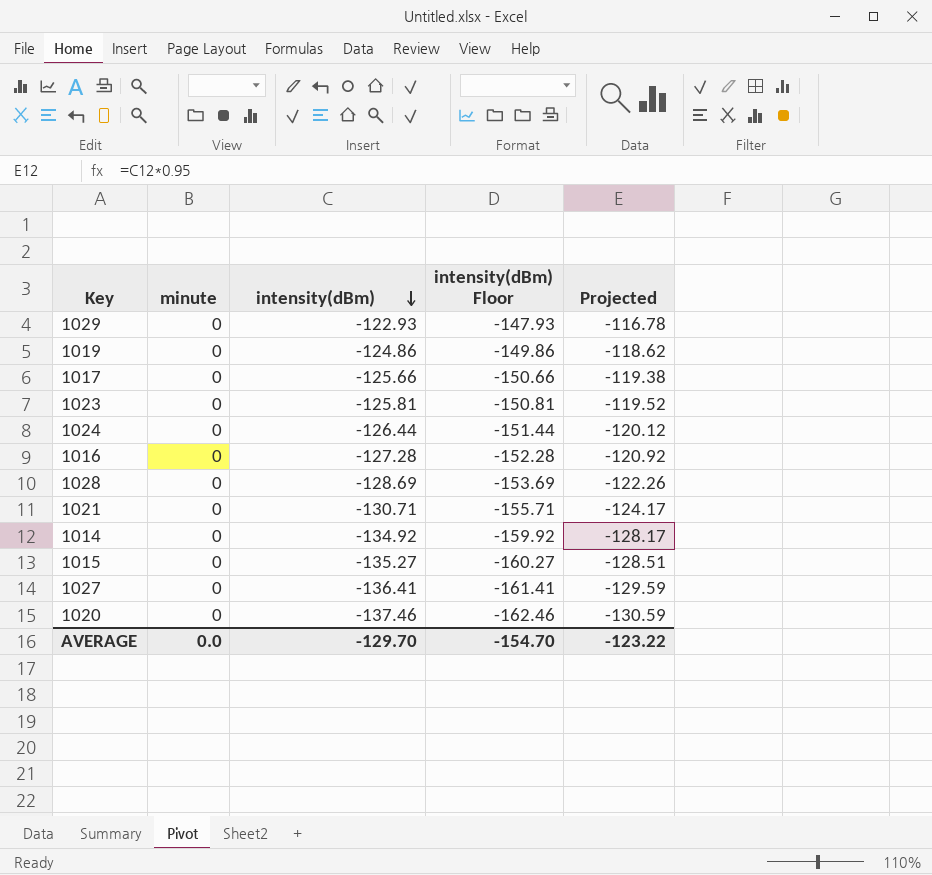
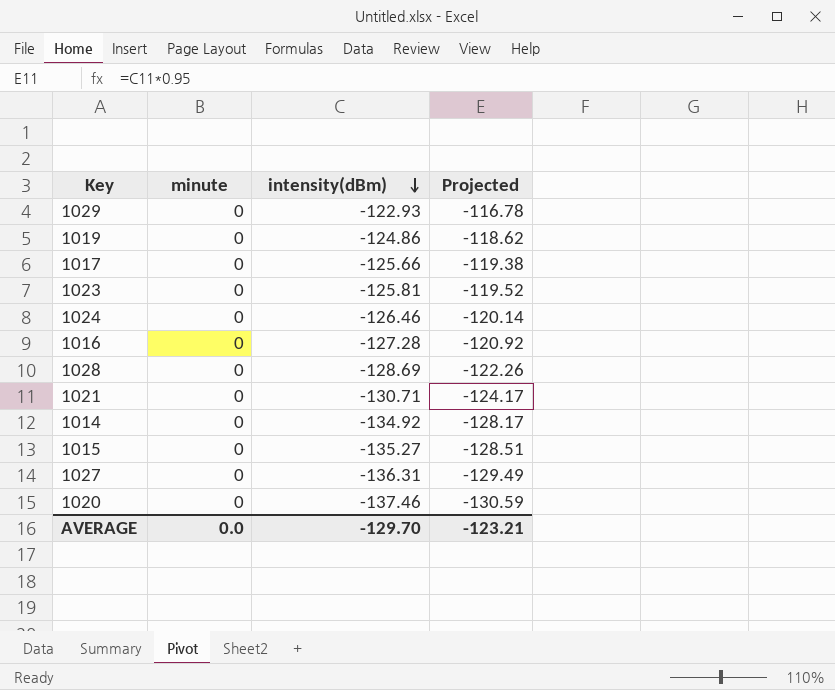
column intensity(dBm) Floor | formula: [intensity(dBm)] - 25 -> none
1024 | intensity(dBm): -126.44 -> -126.46
1024 | Projected: -120.12 -> -120.14
1027 | intensity(dBm): -136.41 -> -136.31
1027 | Projected: -129.59 -> -129.49
AVERAGE | Projected: -123.22 -> -123.21

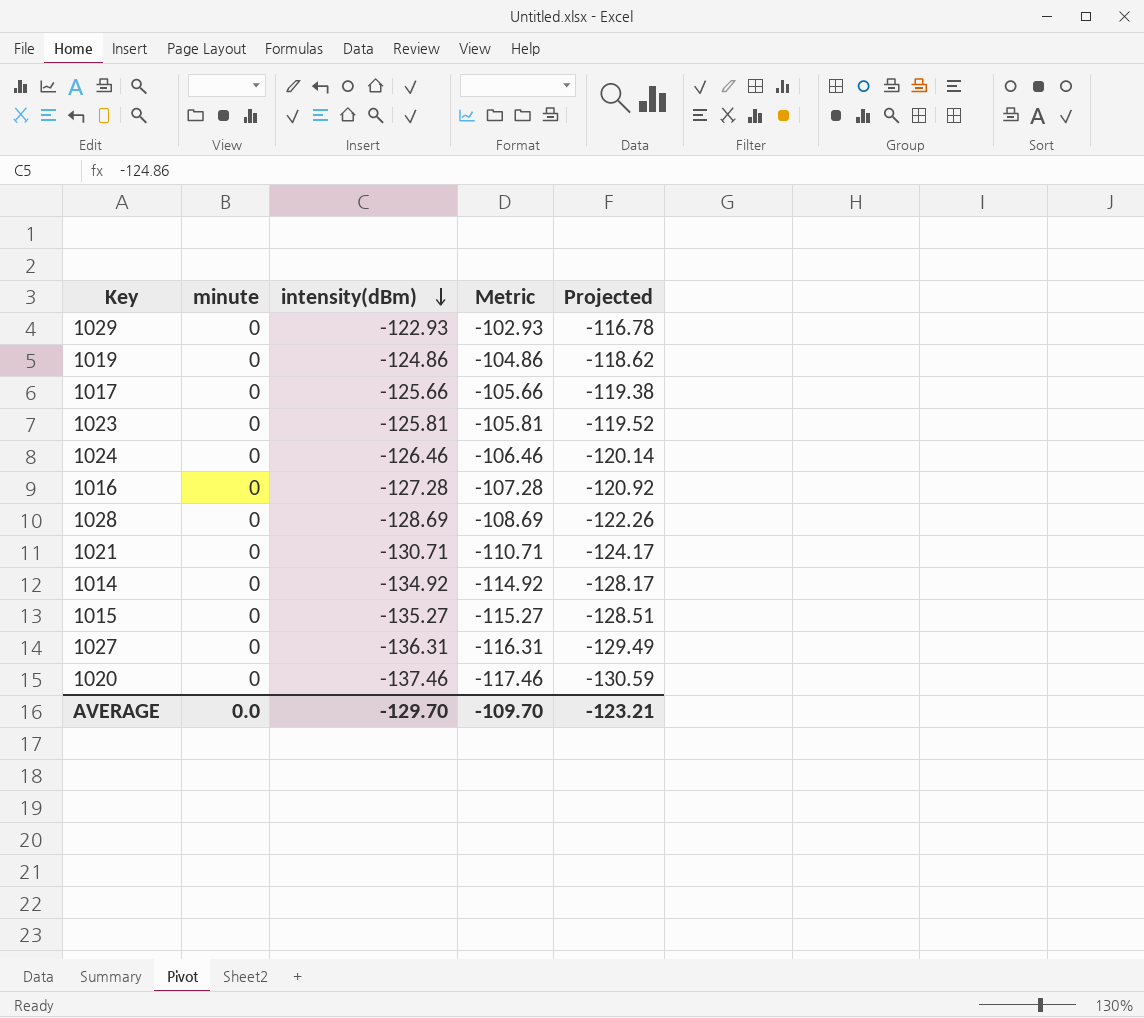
column Metric | formula: none -> [intensity(dBm)] + 20

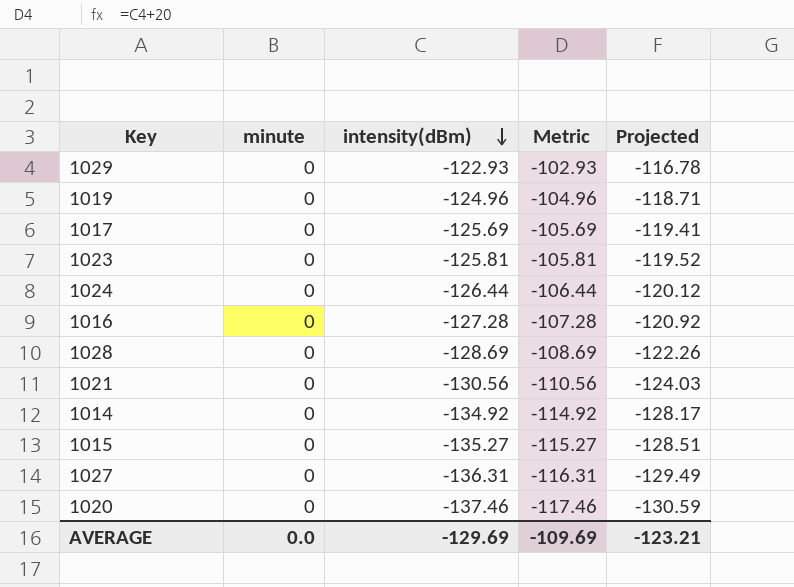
1019 | intensity(dBm): -124.86 -> -124.96
1019 | Metric: -104.86 -> -104.96
1019 | Projected: -118.62 -> -118.71
1017 | intensity(dBm): -125.66 -> -125.69
1017 | Metric: -105.66 -> -105.69
1017 | Projected: -119.38 -> -119.41
1024 | intensity(dBm): -126.46 -> -126.44
1024 | Metric: -106.46 -> -106.44
1024 | Projected: -120.14 -> -120.12
1021 | intensity(dBm): -130.71 -> -130.56
1021 | Metric: -110.71 -> -110.56
1021 | Projected: -124.17 -> -124.03
AVERAGE | intensity(dBm): -129.70 -> -129.69
AVERAGE | Metric: -109.70 -> -109.69

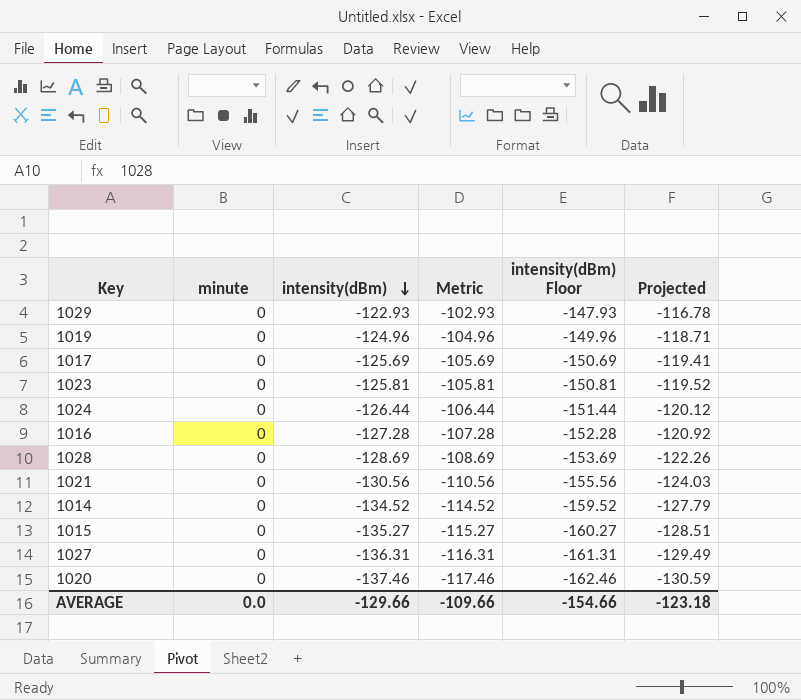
column intensity(dBm) Floor | formula: none -> [intensity(dBm)] - 25
1014 | intensity(dBm): -134.92 -> -134.52
1014 | Metric: -114.92 -> -114.52
1014 | Projected: -128.17 -> -127.79
AVERAGE | intensity(dBm): -129.69 -> -129.66
AVERAGE | Metric: -109.69 -> -109.66
AVERAGE | Projected: -123.21 -> -123.18

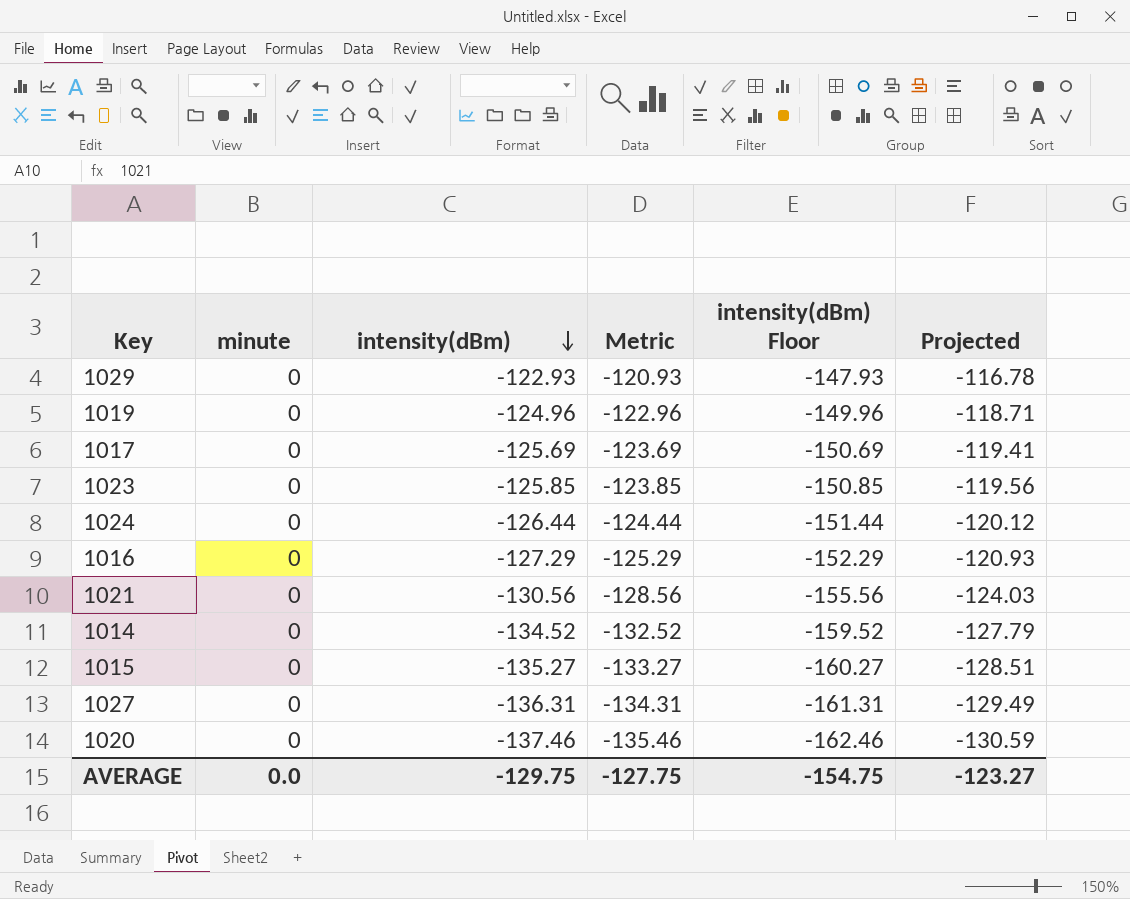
column Metric | formula: [intensity(dBm)] + 20 -> [intensity(dBm)] + 2
row 1028: 0 | -128.69 | -108.69 | -153.69 | -122.26 -> none
1023 | intensity(dBm): -125.81 -> -125.85
1023 | intensity(dBm) Floor: -150.81 -> -150.85
1023 | Projected: -119.52 -> -119.56
1016 | intensity(dBm): -127.28 -> -127.29
1016 | intensity(dBm) Floor: -152.28 -> -152.29
1016 | Projected: -120.92 -> -120.93
AVERAGE | intensity(dBm): -129.66 -> -129.75
AVERAGE | Metric: -109.66 -> -127.75
AVERAGE | intensity(dBm) Floor: -154.66 -> -154.75
AVERAGE | Projected: -123.18 -> -123.27

